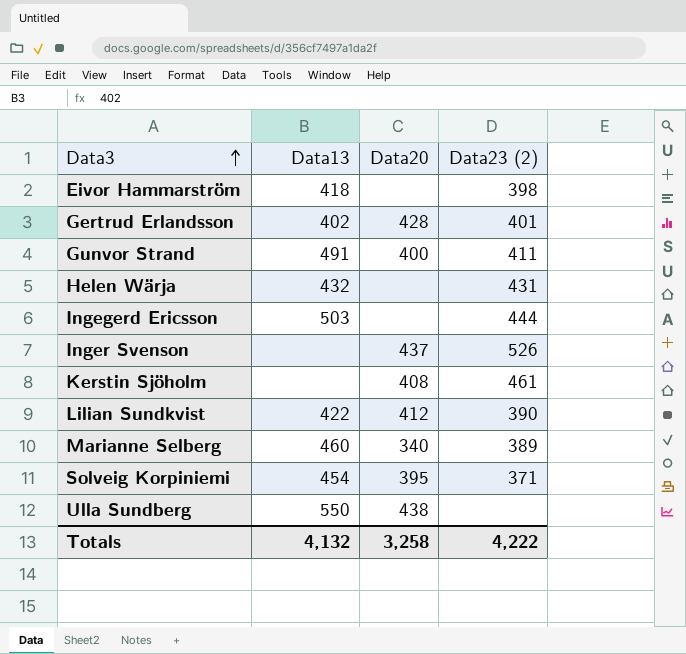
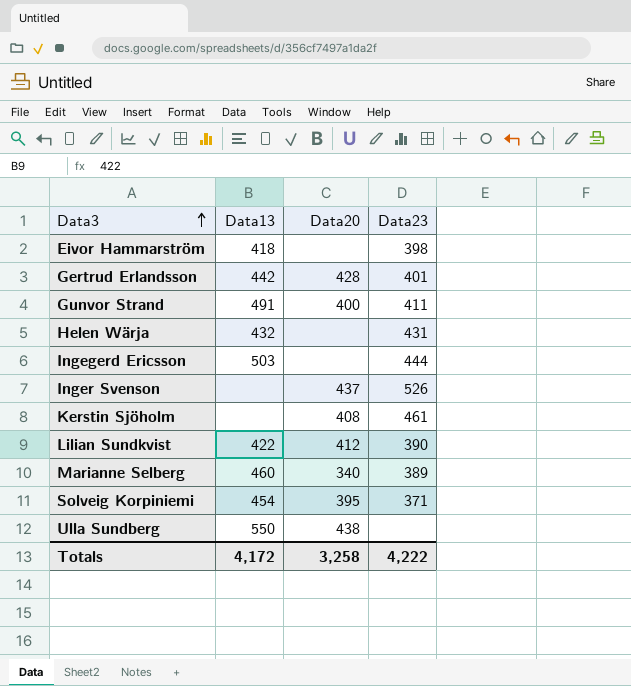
column name: Data23 (2) -> Data23
Gertrud Erlandsson | Data13: 402 -> 442
Totals | Data13: 4,132 -> 4,172

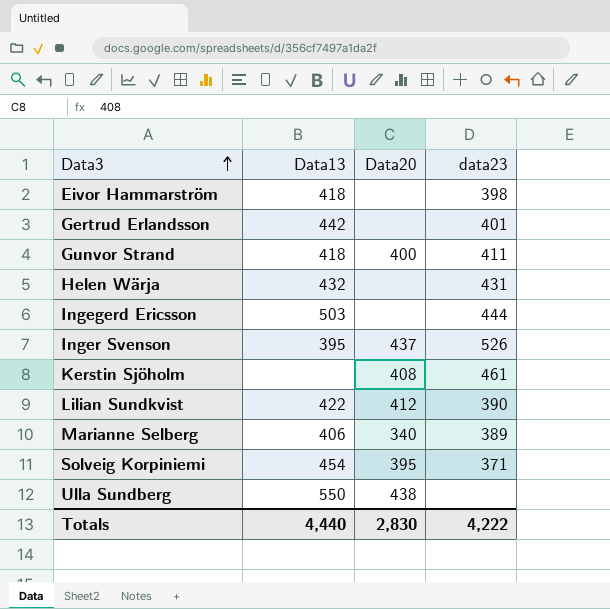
column name: Data23 -> data23
Gertrud Erlandsson | Data20: 428 -> none
Gunvor Strand | Data13: 491 -> 418
Inger Svenson | Data13: none -> 395
Marianne Selberg | Data13: 460 -> 406
Totals | Data13: 4,172 -> 4,440
Totals | Data20: 3,258 -> 2,830

